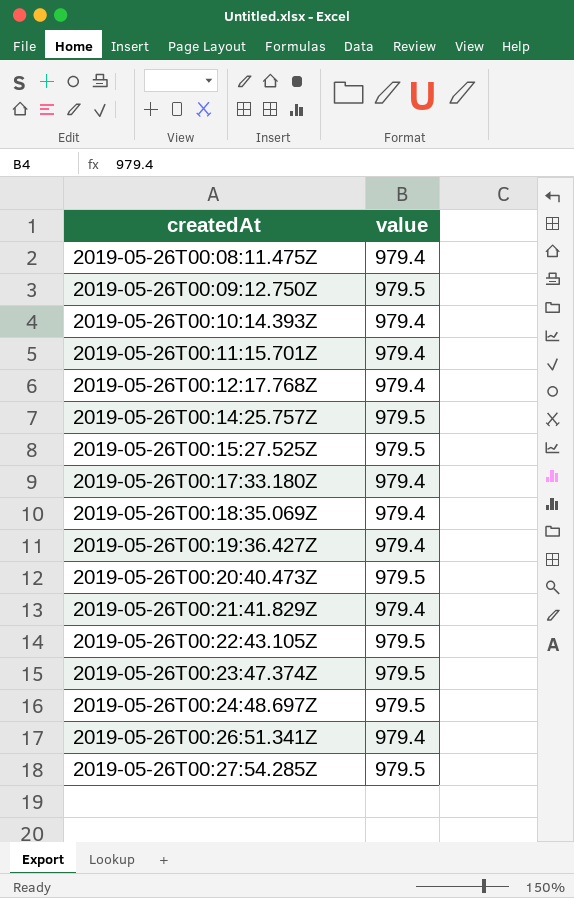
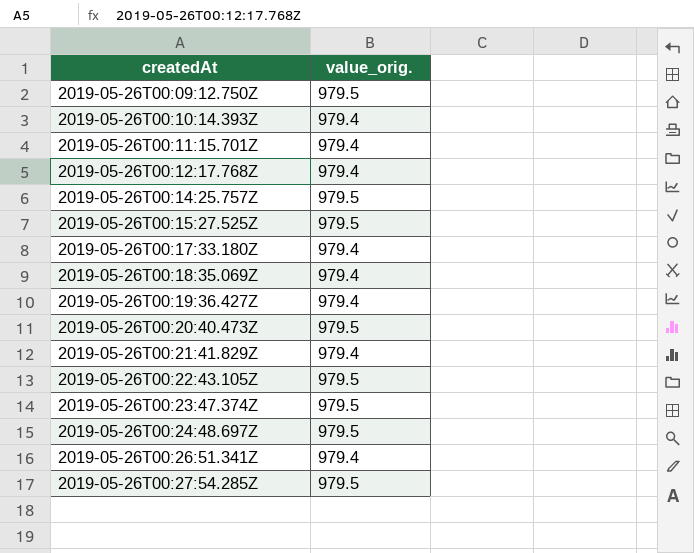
column name: value -> value_orig.
row 2019-05-26T00:08:11.475Z: 979.4 -> none

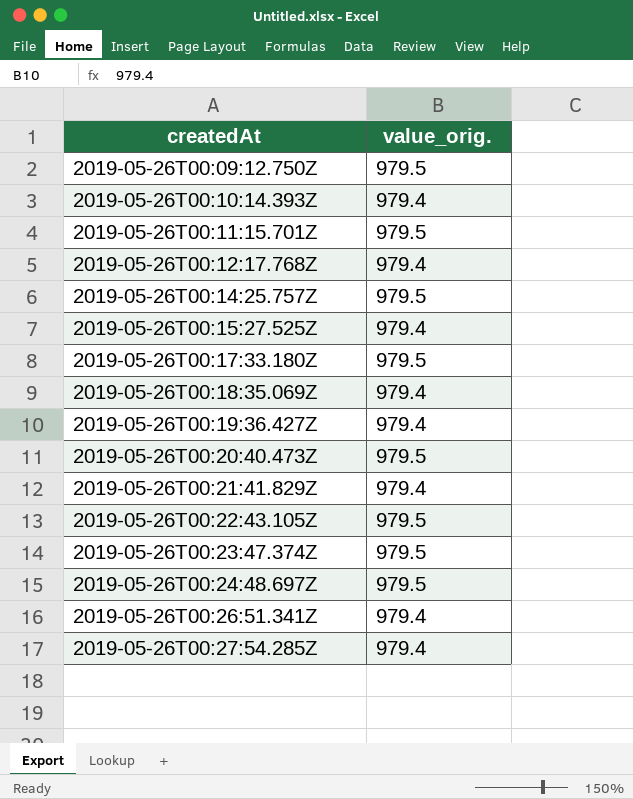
2019-05-26T00:11:15.701Z | value_orig.: 979.4 -> 979.5
2019-05-26T00:15:27.525Z | value_orig.: 979.5 -> 979.4
2019-05-26T00:17:33.180Z | value_orig.: 979.4 -> 979.5
2019-05-26T00:27:54.285Z | value_orig.: 979.5 -> 979.4

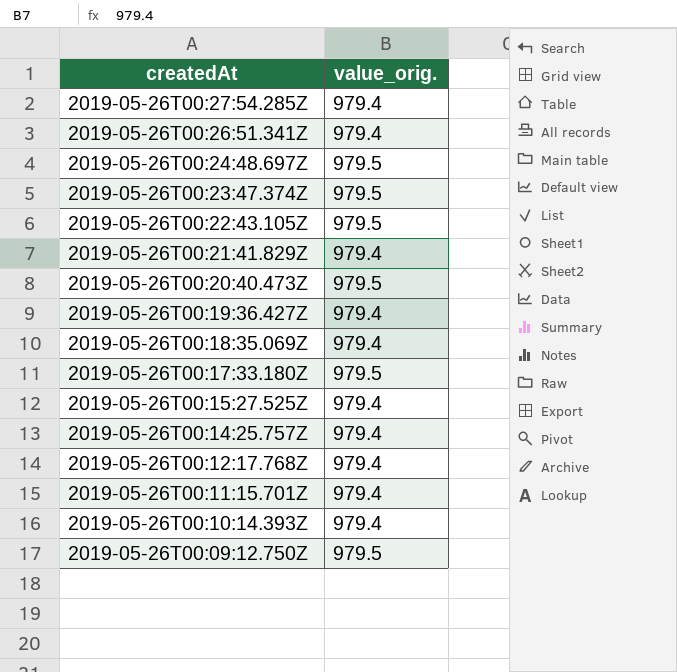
row order: createdAt ascending -> createdAt descending
2019-05-26T00:14:25.757Z | value_orig.: 979.5 -> 979.4
2019-05-26T00:11:15.701Z | value_orig.: 979.5 -> 979.4

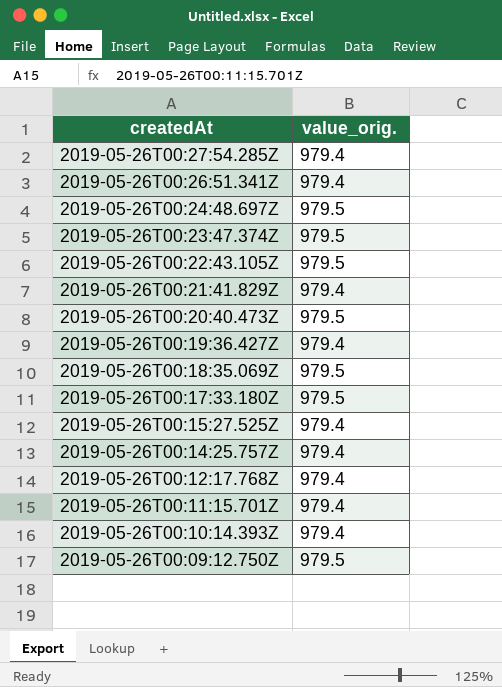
2019-05-26T00:18:35.069Z | value_orig.: 979.4 -> 979.5

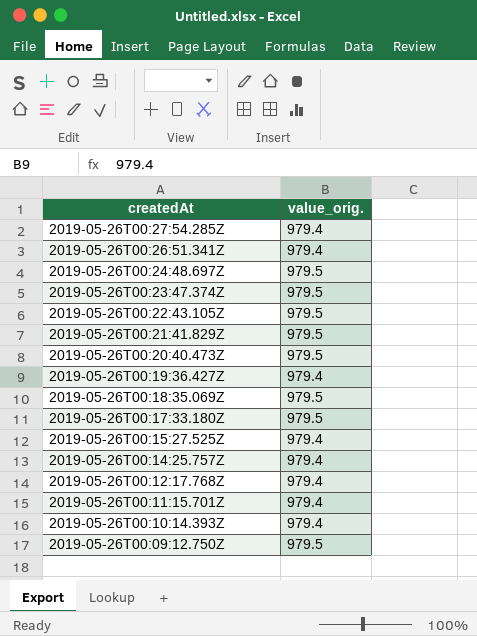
2019-05-26T00:21:41.829Z | value_orig.: 979.4 -> 979.5

